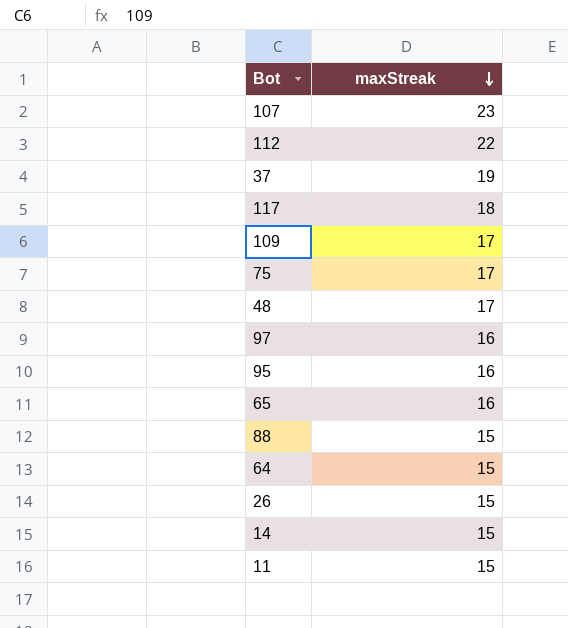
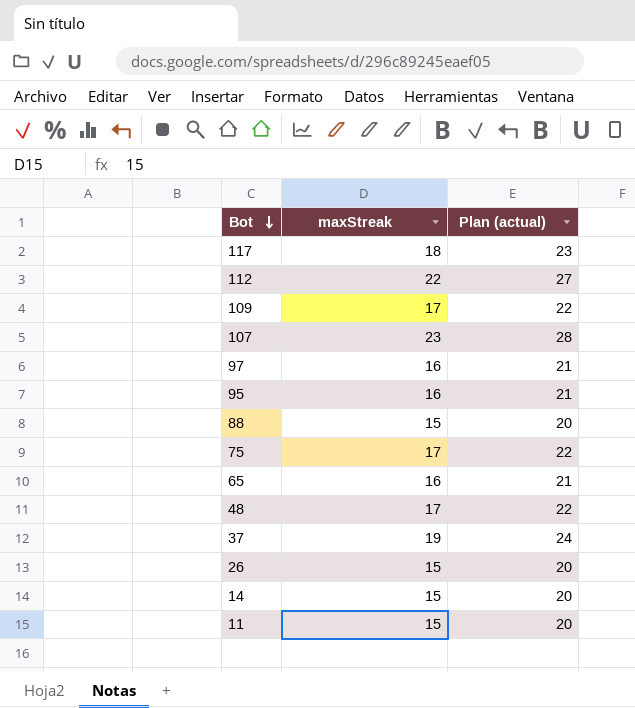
row order: maxStreak descending -> Bot descending
column Plan (actual) | formula: none -> [maxStreak] + 5
row 64: 15 -> none

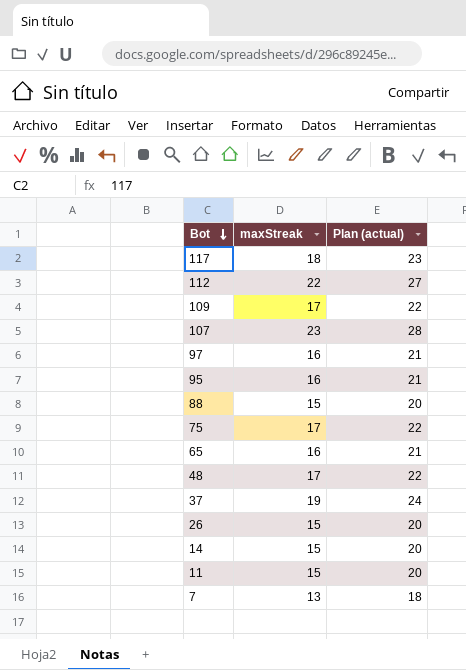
row 7: none -> 13 | 18

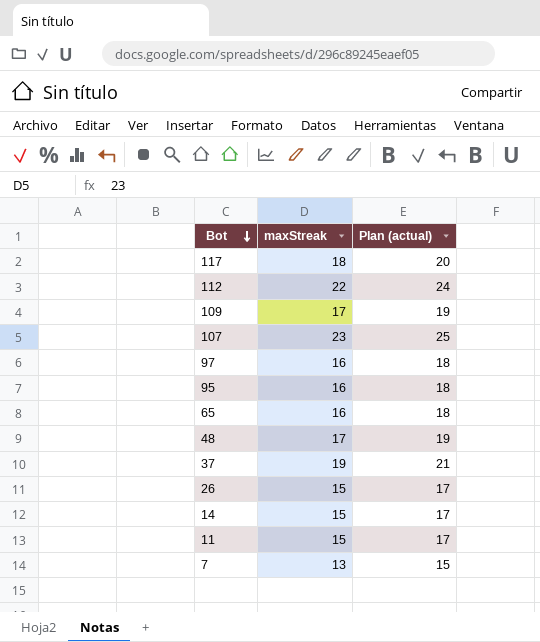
column Plan (actual) | formula: [maxStreak] + 5 -> [maxStreak] + 2
row 88: 15 | 20 -> none
row 75: 17 | 22 -> none

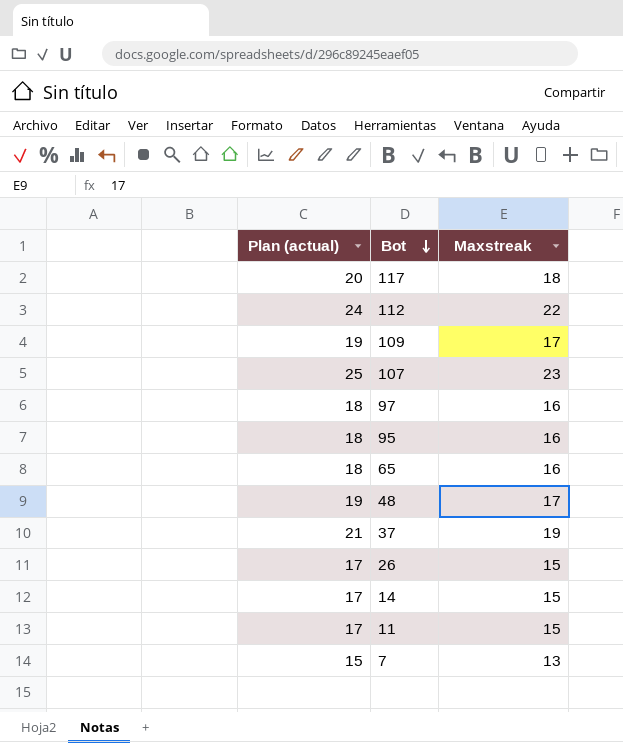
column Plan (actual) | position: 3 -> 1
column name: maxStreak -> Maxstreak

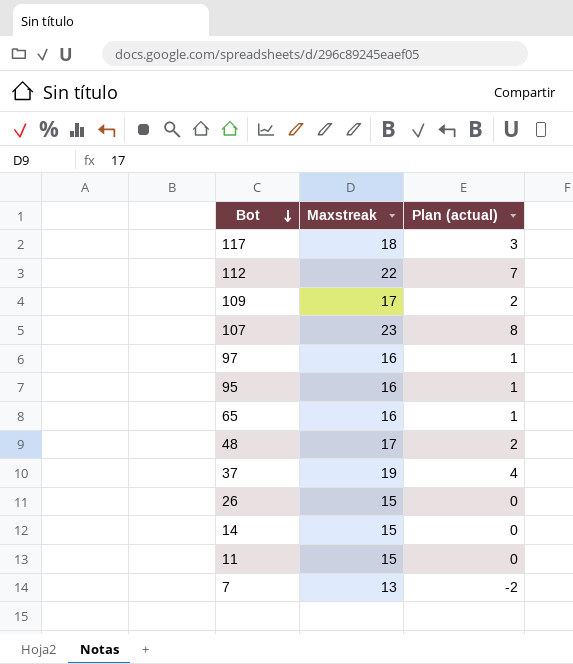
column Plan (actual) | formula: [Maxstreak] + 2 -> [Maxstreak] - 15
column Plan (actual) | position: 1 -> 3

